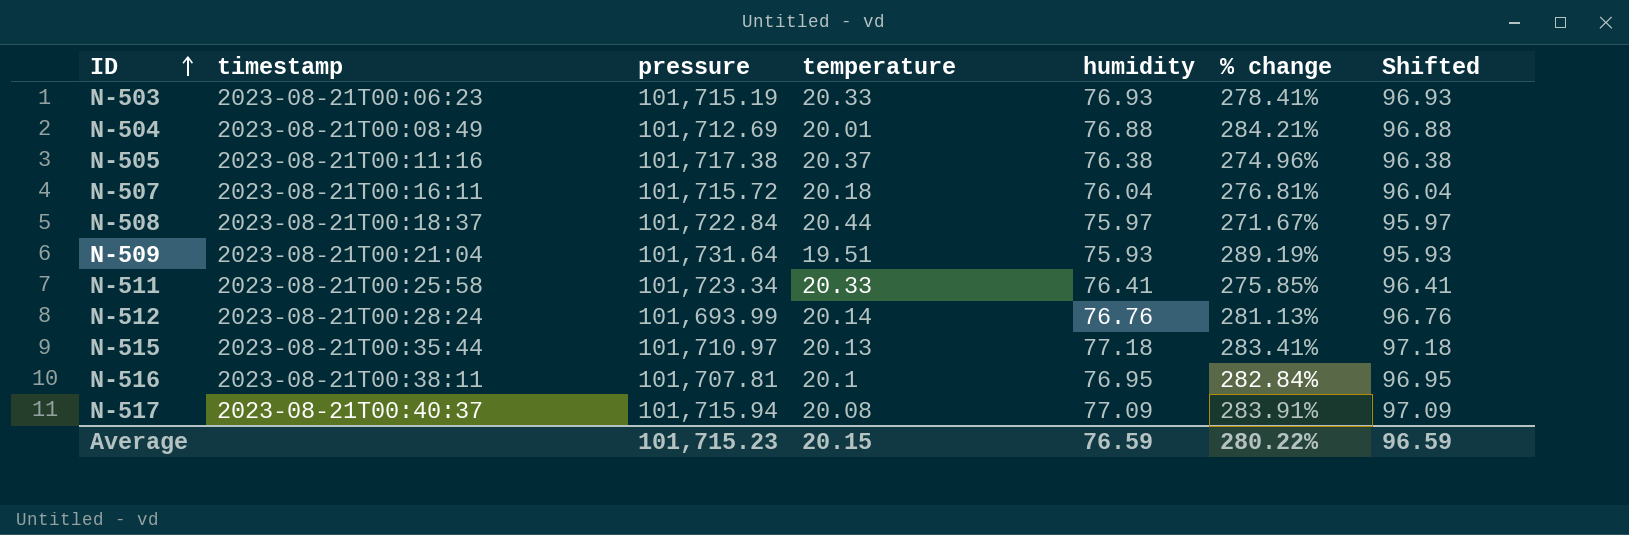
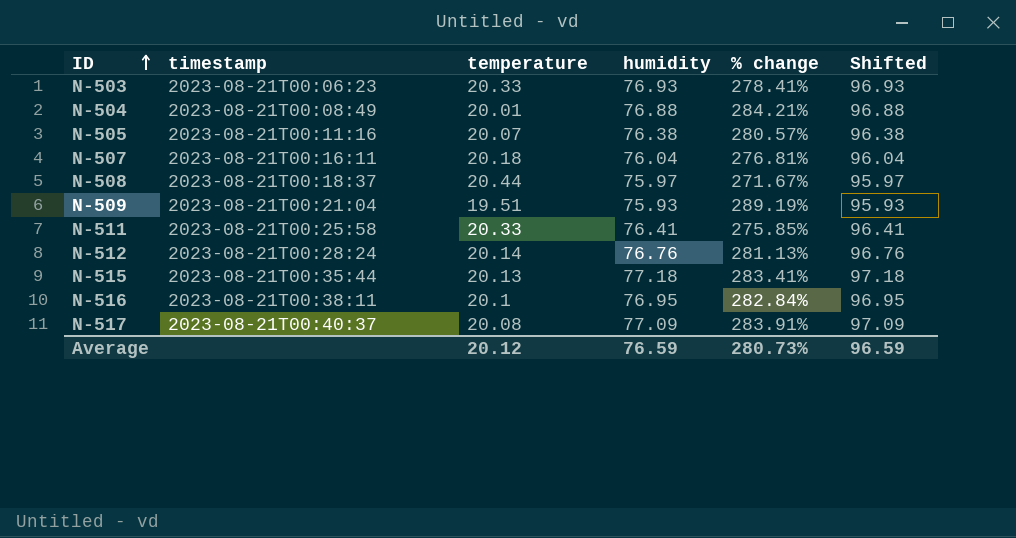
column pressure | position: 3 -> none
N-505 | temperature: 20.37 -> 20.07
N-505 | % change: 274.96% -> 280.57%
Average | temperature: 20.15 -> 20.12
Average | % change: 280.22% -> 280.73%

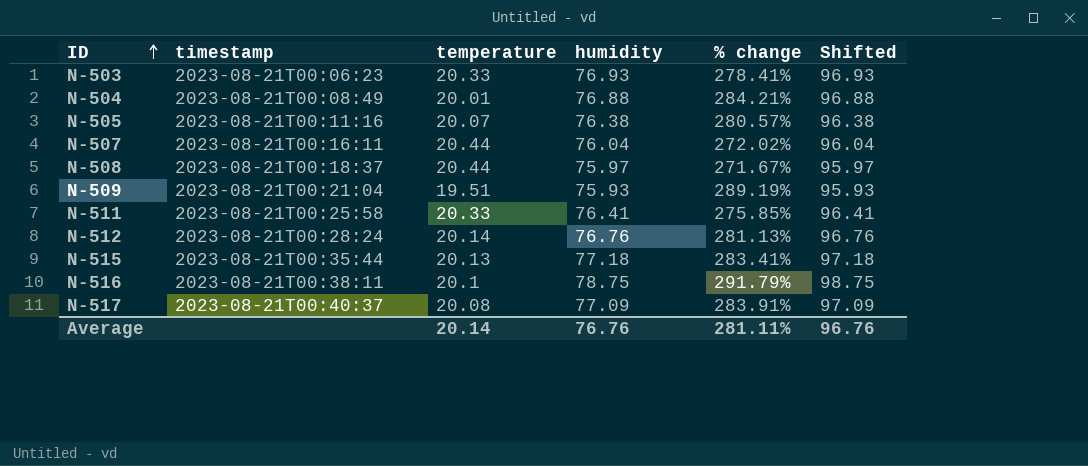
N-507 | temperature: 20.18 -> 20.44
N-507 | % change: 276.81% -> 272.02%
N-516 | humidity: 76.95 -> 78.75
N-516 | % change: 282.84% -> 291.79%
N-516 | Shifted: 96.95 -> 98.75
Average | temperature: 20.12 -> 20.14
Average | humidity: 76.59 -> 76.76
Average | % change: 280.73% -> 281.11%
Average | Shifted: 96.59 -> 96.76

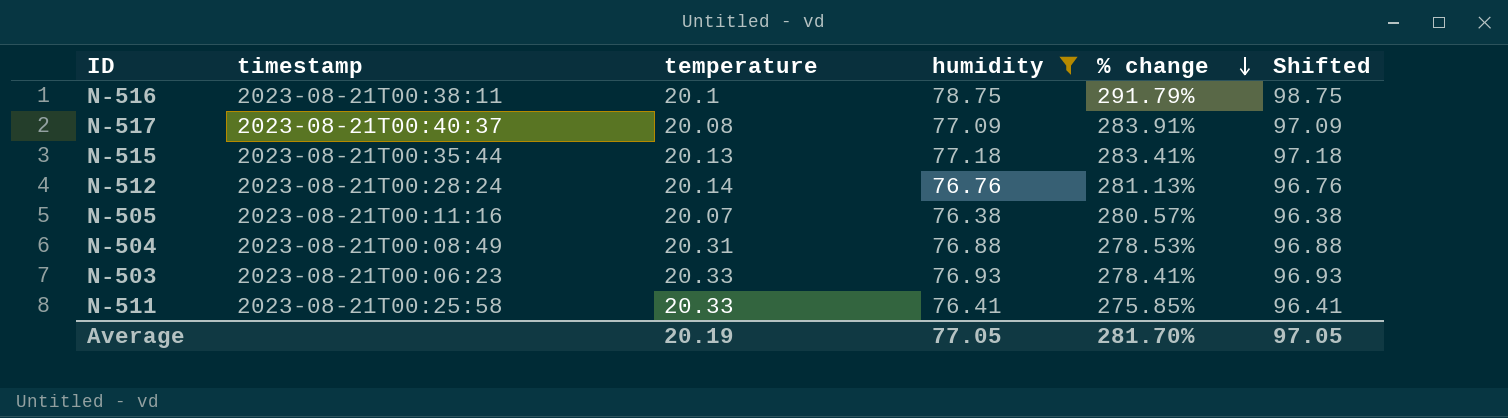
filter: none -> humidity >= 76.38
row order: ID ascending -> % change descending
N-504 | temperature: 20.01 -> 20.31
N-504 | % change: 284.21% -> 278.53%
Average | temperature: 20.14 -> 20.19
Average | humidity: 76.76 -> 77.05
Average | % change: 281.11% -> 281.70%
Average | Shifted: 96.76 -> 97.05

